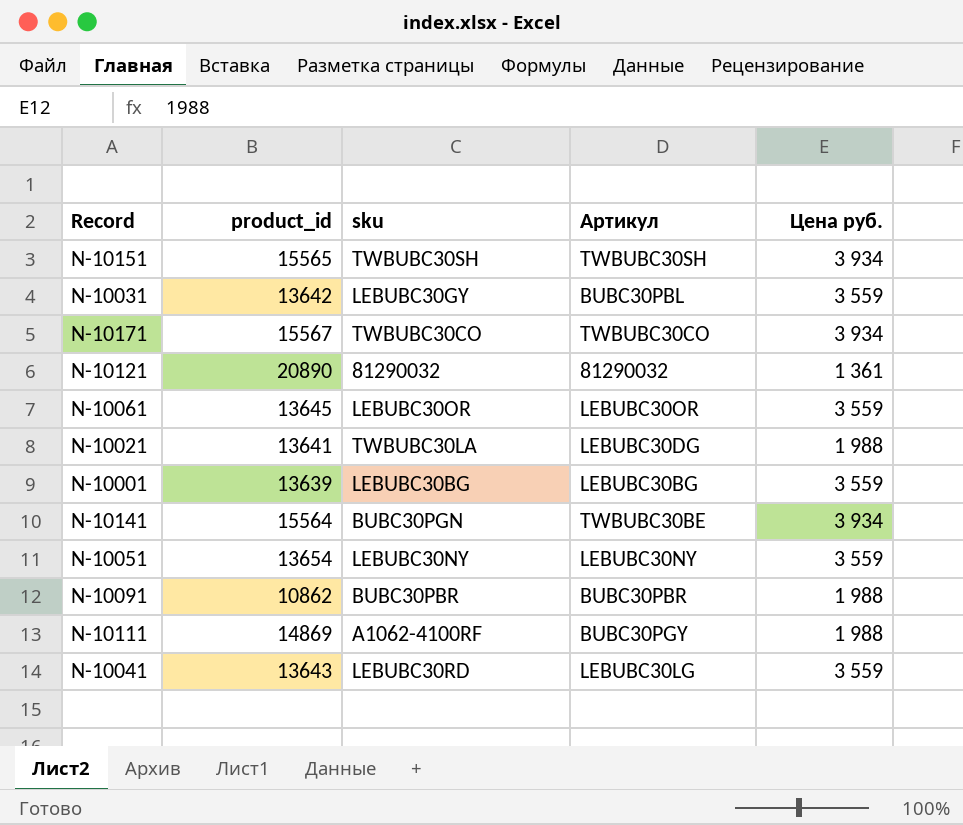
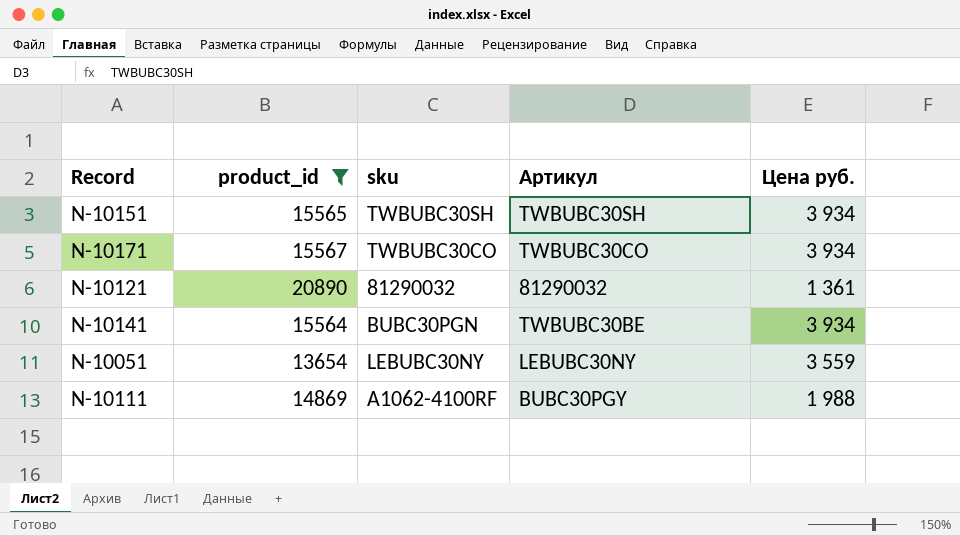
filter: none -> product_id >= 13654

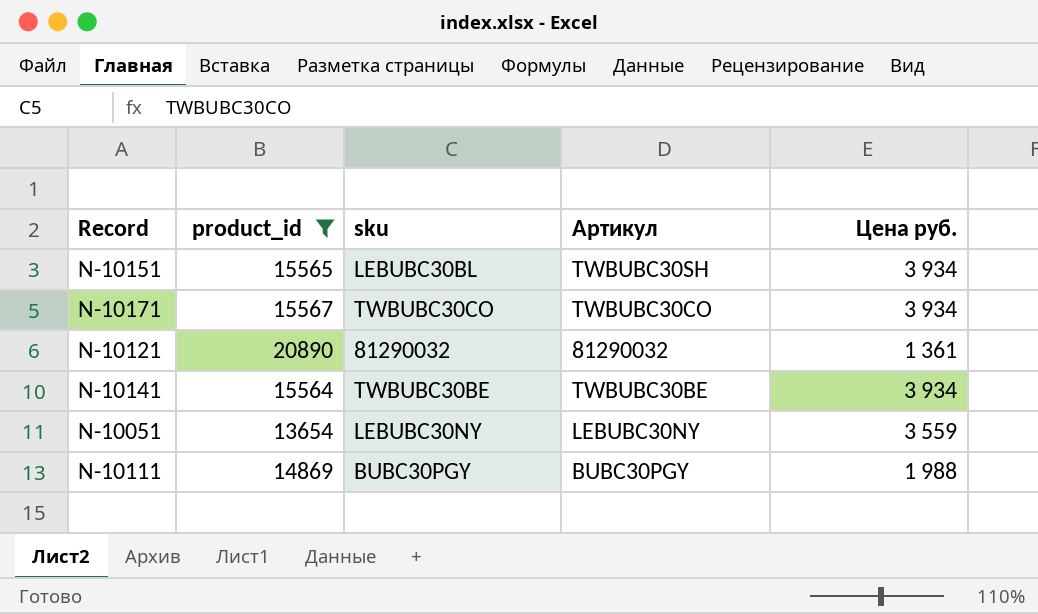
N-10151 | sku: TWBUBC30SH -> LEBUBC30BL
N-10141 | sku: BUBC30PGN -> TWBUBC30BE
N-10111 | sku: A1062-4100RF -> BUBC30PGY

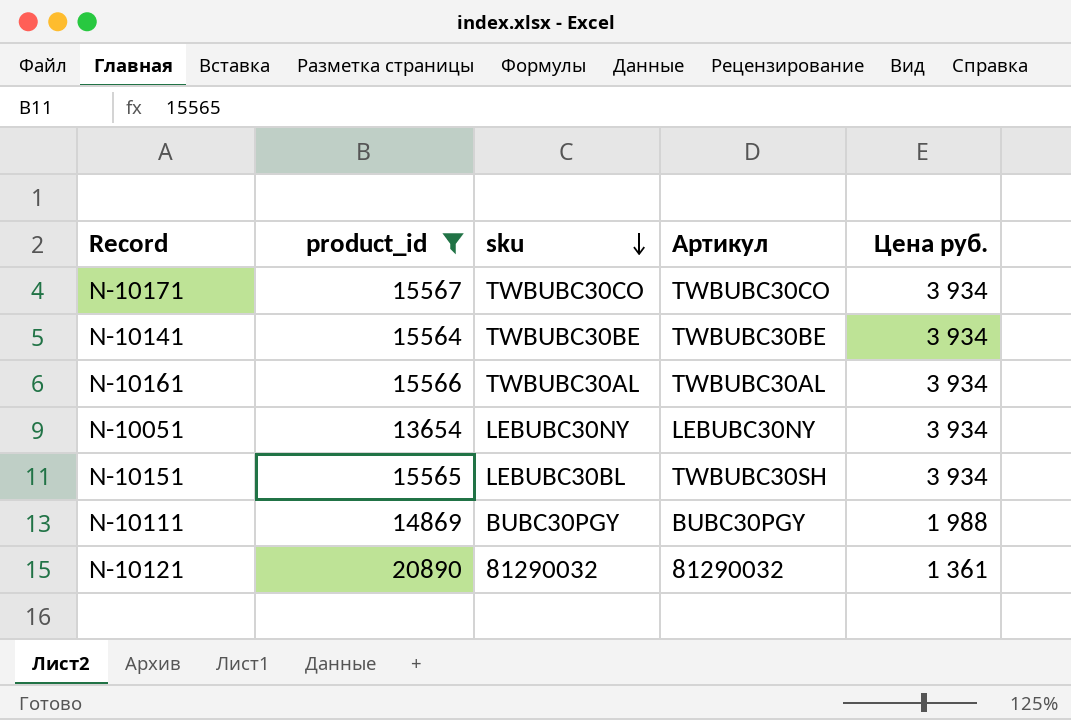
row order: none -> sku descending
row N-10161: none -> 15566 | TWBUBC30AL | TWBUBC30AL | 3 934
N-10051 | Цена руб.: 3 559 -> 3 934

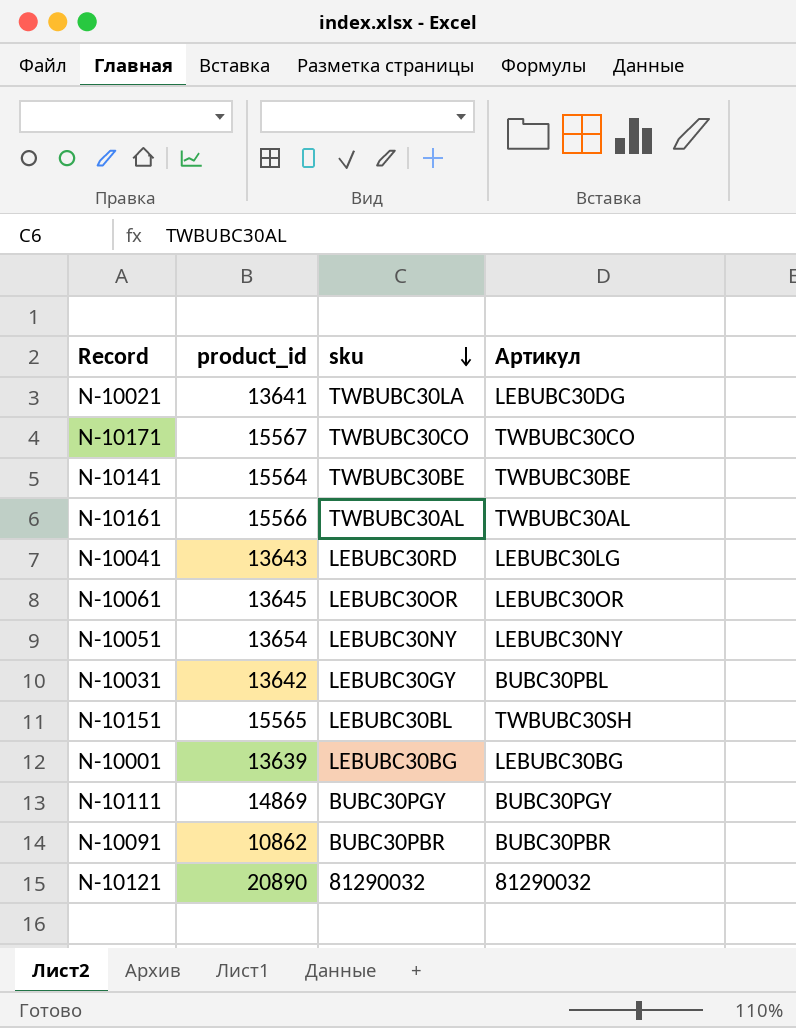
filter: product_id >= 13654 -> none
column Цена руб. | position: 5 -> none

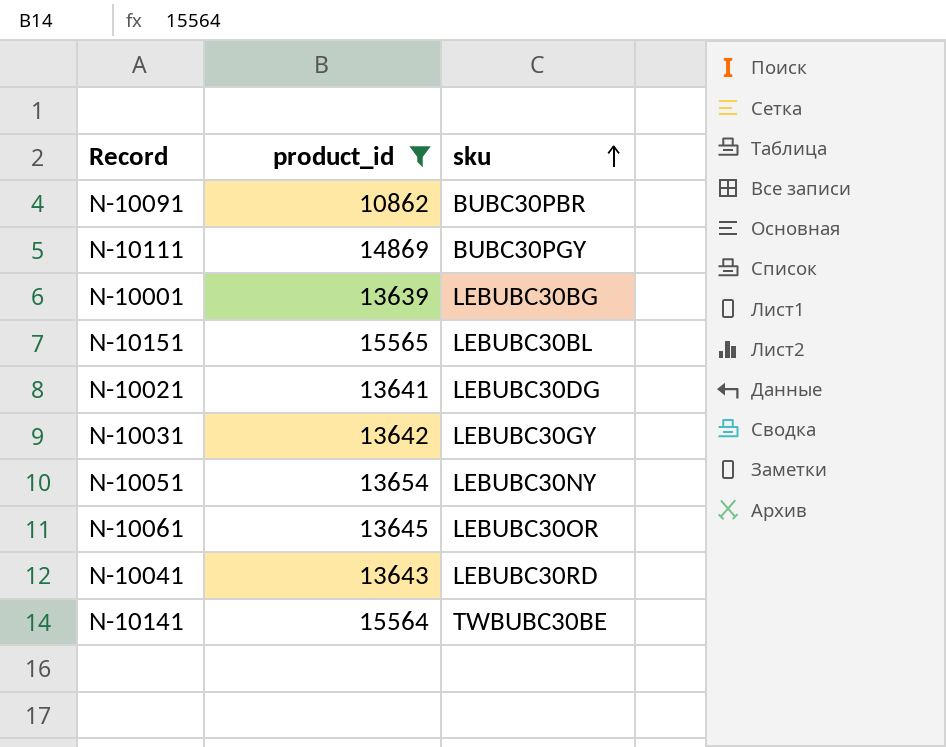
filter: none -> product_id <= 15565
row order: sku descending -> sku ascending
column Артикул | position: 4 -> none
N-10021 | sku: TWBUBC30LA -> LEBUBC30DG

